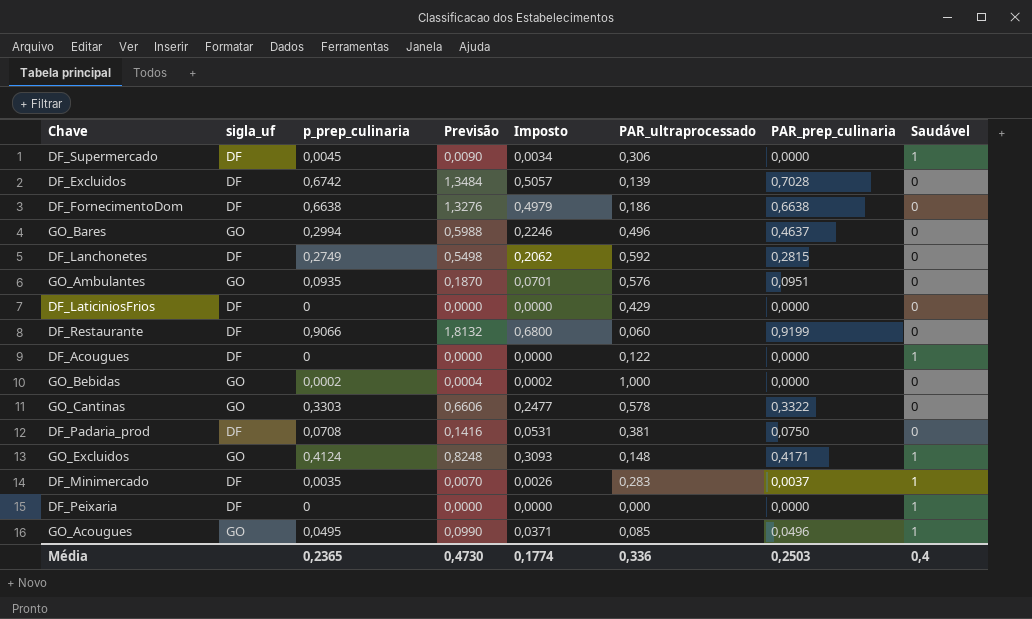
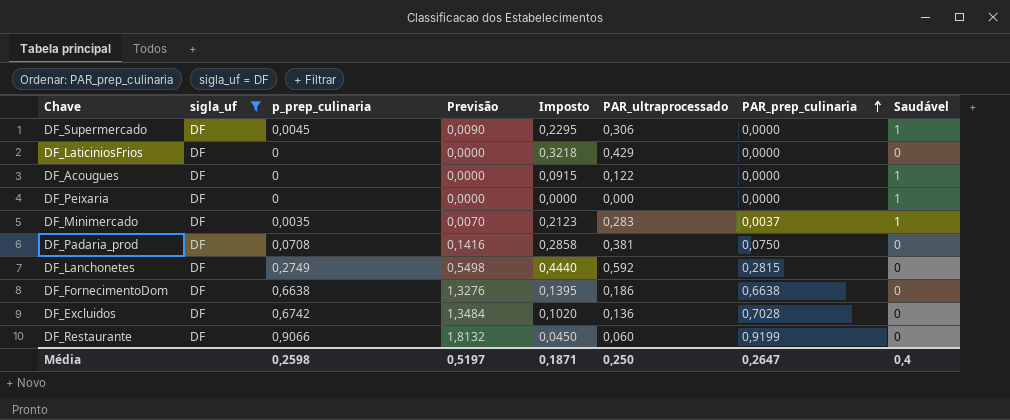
filter: none -> sigla_uf = DF
row order: none -> PAR_prep_culinaria ascending
column Imposto | formula: [p_prep_culinaria] * 0,75 -> [PAR_ultraprocessado] * 0,75
DF_Excluidos | PAR_ultraprocessado: 0,139 -> 0,136
Média | p_prep_culinaria: 0,2365 -> 0,2598
Média | Previsão: 0,4730 -> 0,5197
Média | Imposto: 0,1774 -> 0,1871
Média | PAR_ultraprocessado: 0,336 -> 0,250
Média | PAR_prep_culinaria: 0,2503 -> 0,2647

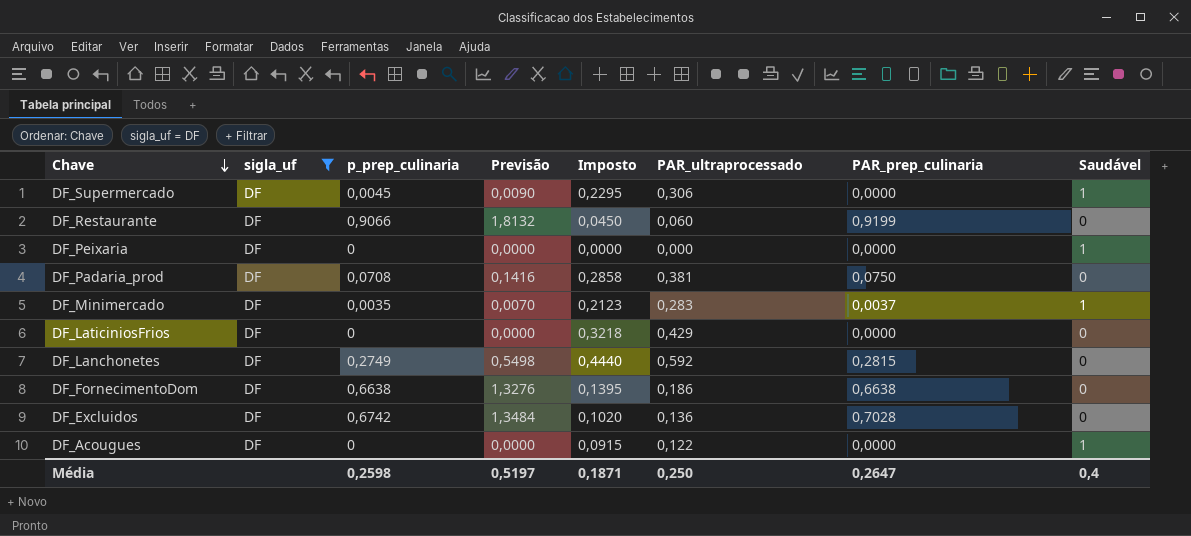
row order: PAR_prep_culinaria ascending -> Chave descending

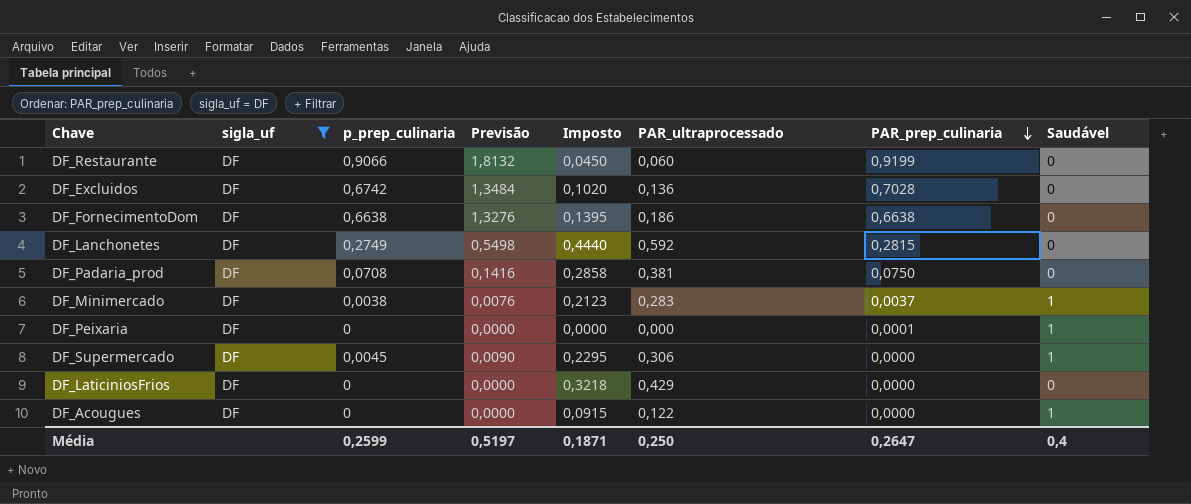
row order: Chave descending -> PAR_prep_culinaria descending
DF_Minimercado | p_prep_culinaria: 0,0035 -> 0,0038
DF_Minimercado | Previsão: 0,0070 -> 0,0076
DF_Peixaria | PAR_prep_culinaria: 0,0000 -> 0,0001
Média | p_prep_culinaria: 0,2598 -> 0,2599

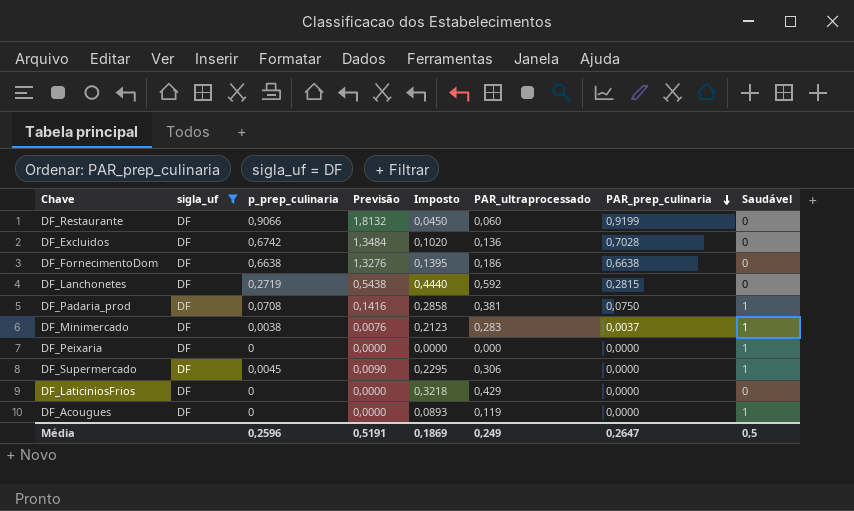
DF_Lanchonetes | p_prep_culinaria: 0,2749 -> 0,2719
DF_Lanchonetes | Previsão: 0,5498 -> 0,5438
DF_Padaria_prod | Saudável: 0 -> 1
DF_Peixaria | PAR_prep_culinaria: 0,0001 -> 0,0000
DF_Acougues | Imposto: 0,0915 -> 0,0893
DF_Acougues | PAR_ultraprocessado: 0,122 -> 0,119
Média | p_prep_culinaria: 0,2599 -> 0,2596
Média | Previsão: 0,5197 -> 0,5191
Média | Imposto: 0,1871 -> 0,1869
Média | PAR_ultraprocessado: 0,250 -> 0,249
Média | Saudável: 0,4 -> 0,5

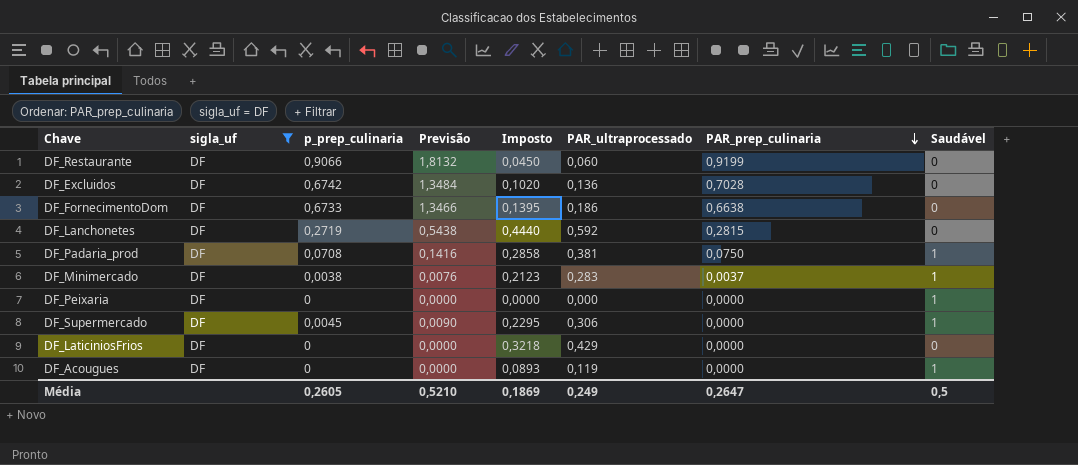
DF_FornecimentoDom | p_prep_culinaria: 0,6638 -> 0,6733
DF_FornecimentoDom | Previsão: 1,3276 -> 1,3466
Média | p_prep_culinaria: 0,2596 -> 0,2605
Média | Previsão: 0,5191 -> 0,5210

